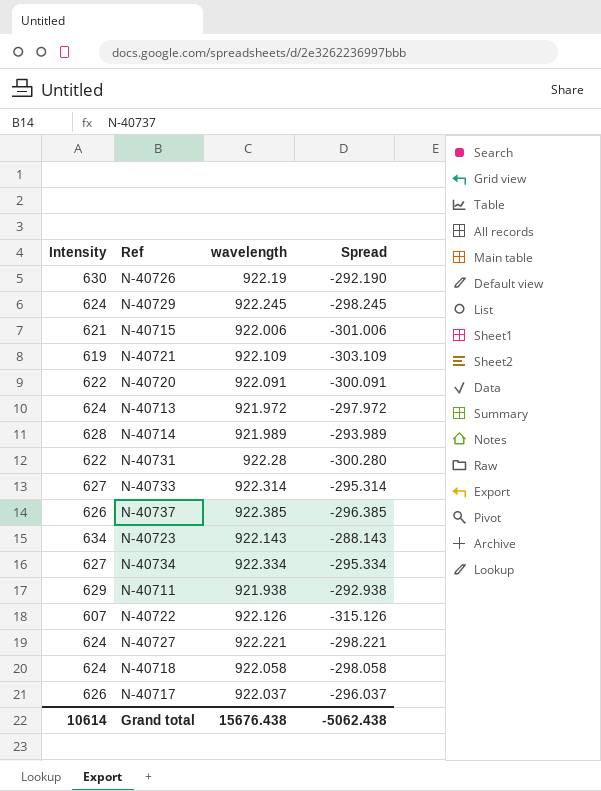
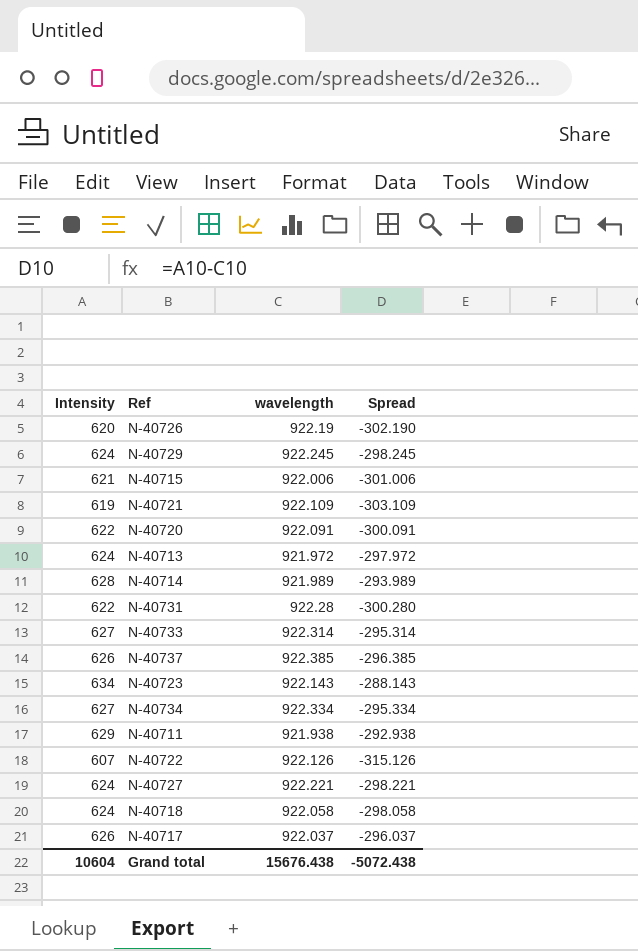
N-40726 | Intensity: 630 -> 620
N-40726 | Spread: -292.190 -> -302.190
Grand total | Intensity: 10614 -> 10604
Grand total | Spread: -5062.438 -> -5072.438

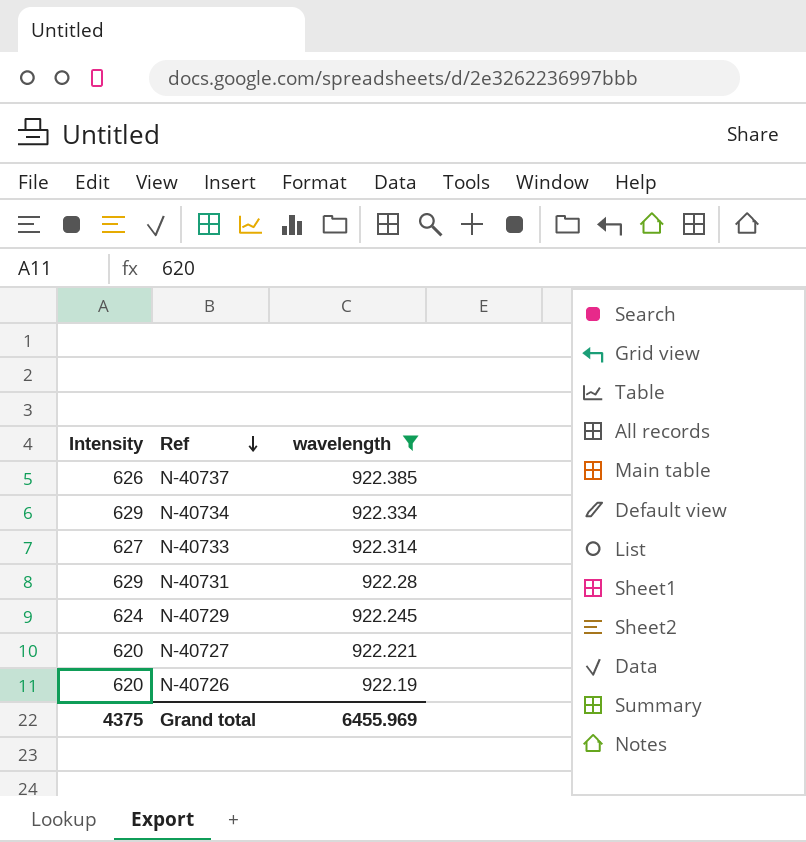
filter: none -> wavelength >= 922.19
row order: none -> Ref descending
column Spread | formula: [Intensity] - [wavelength] -> none
N-40734 | Intensity: 627 -> 629
N-40731 | Intensity: 622 -> 629
N-40727 | Intensity: 624 -> 620
Grand total | Intensity: 10604 -> 4375
Grand total | wavelength: 15676.438 -> 6455.969

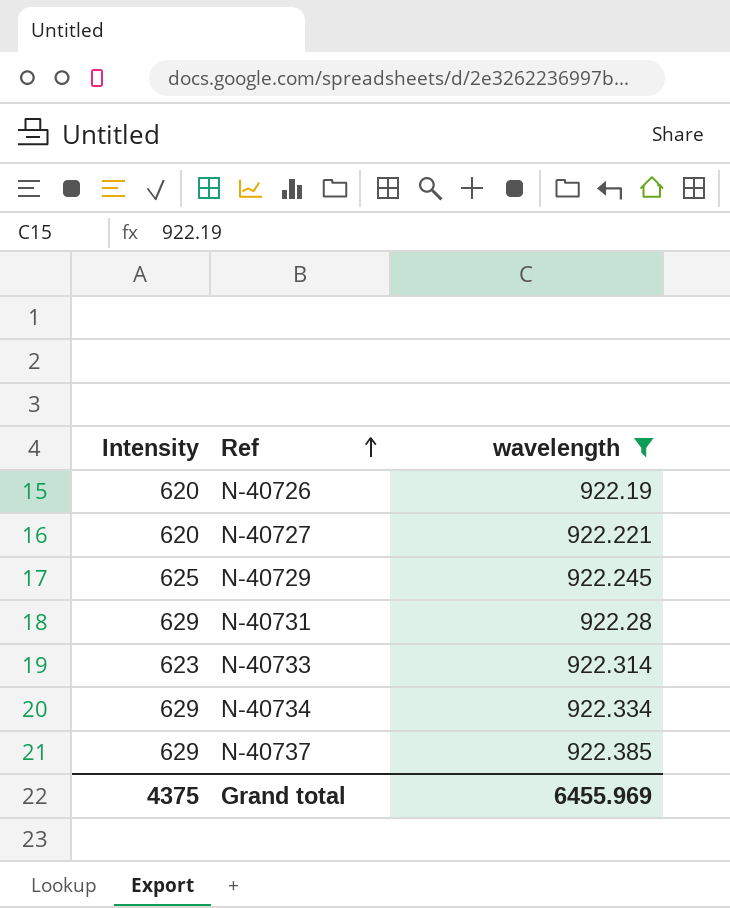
row order: Ref descending -> Ref ascending
N-40729 | Intensity: 624 -> 625
N-40733 | Intensity: 627 -> 623
N-40737 | Intensity: 626 -> 629

